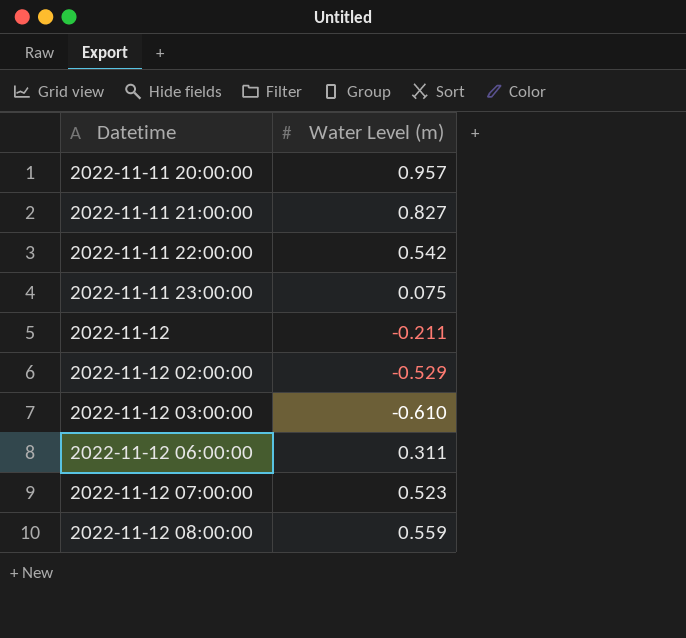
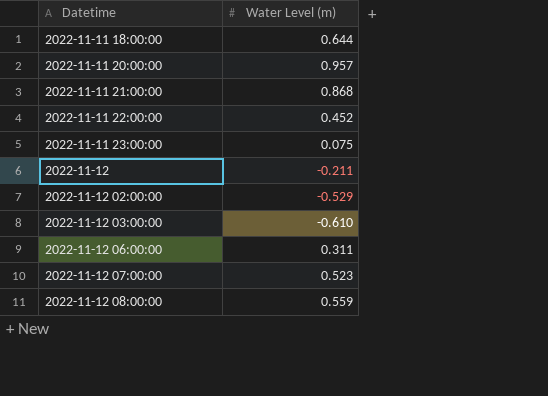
row 2022-11-11 18:00:00: none -> 0.644
2022-11-11 21:00:00 | Water Level (m): 0.827 -> 0.868
2022-11-11 22:00:00 | Water Level (m): 0.542 -> 0.452

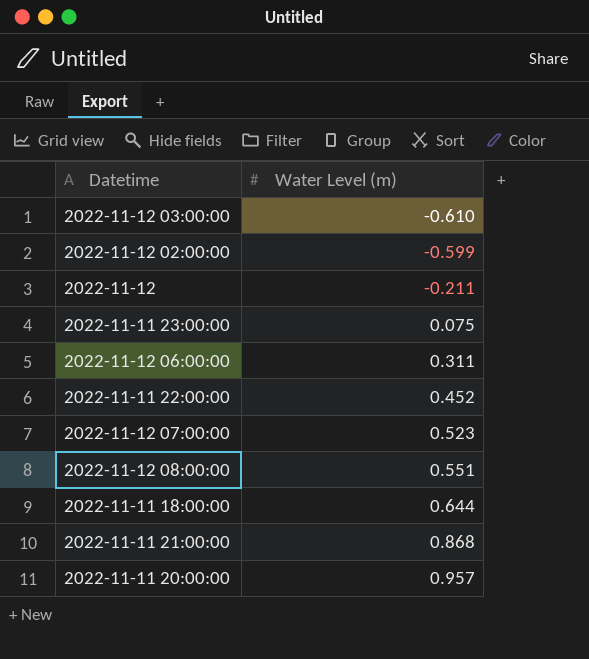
row order: Datetime ascending -> Water Level (m) ascending
2022-11-12 02:00:00 | Water Level (m): -0.529 -> -0.599
2022-11-12 08:00:00 | Water Level (m): 0.559 -> 0.551

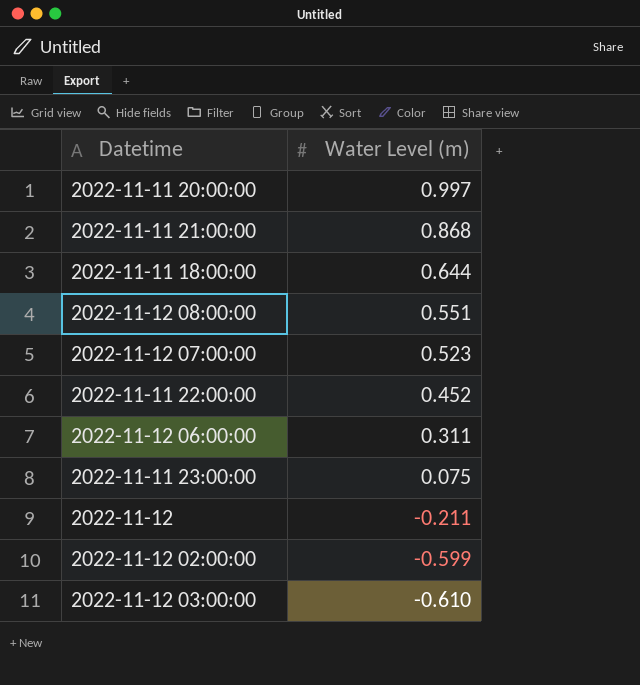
row order: Water Level (m) ascending -> Water Level (m) descending
2022-11-11 20:00:00 | Water Level (m): 0.957 -> 0.997

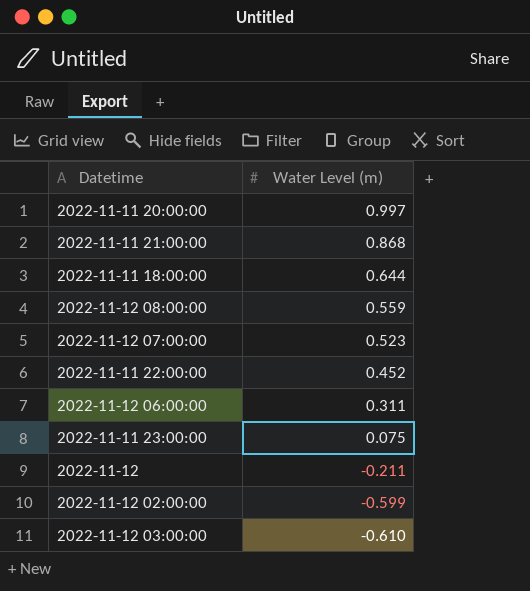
2022-11-12 08:00:00 | Water Level (m): 0.551 -> 0.559

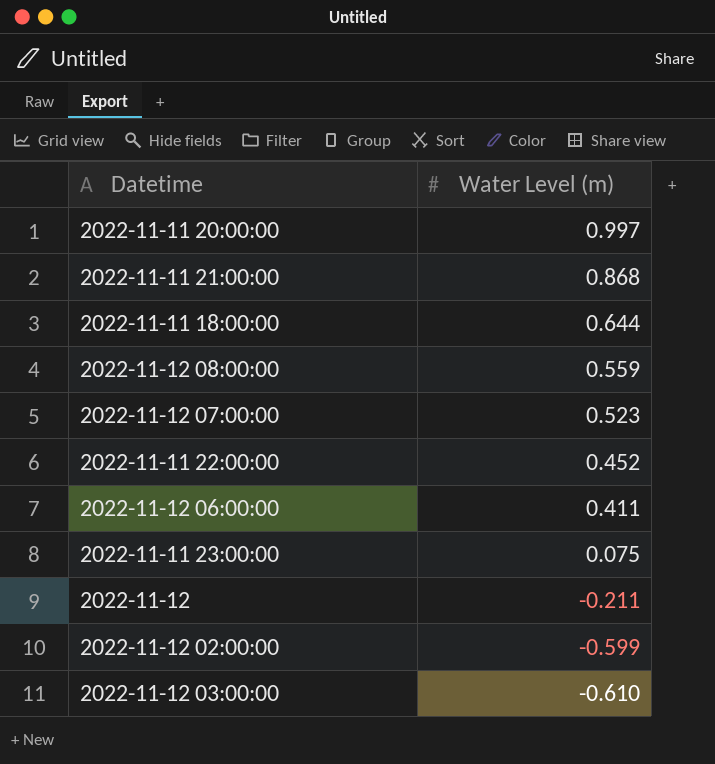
2022-11-12 06:00:00 | Water Level (m): 0.311 -> 0.411

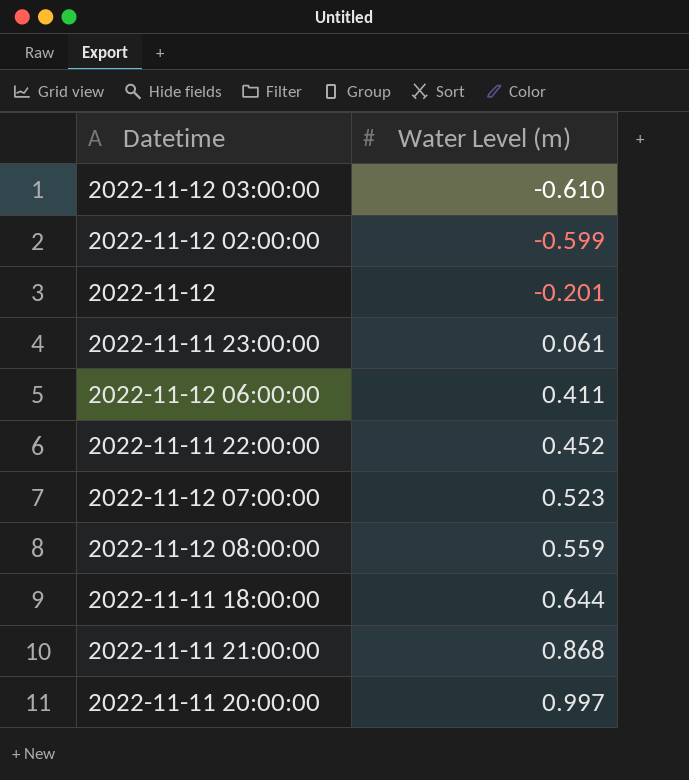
row order: Water Level (m) descending -> Water Level (m) ascending
2022-11-12 | Water Level (m): -0.211 -> -0.201
2022-11-11 23:00:00 | Water Level (m): 0.075 -> 0.061

